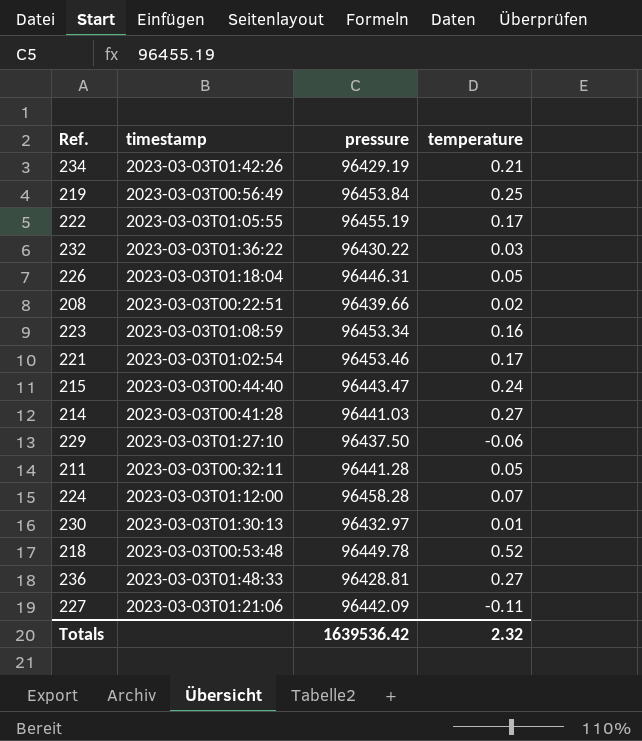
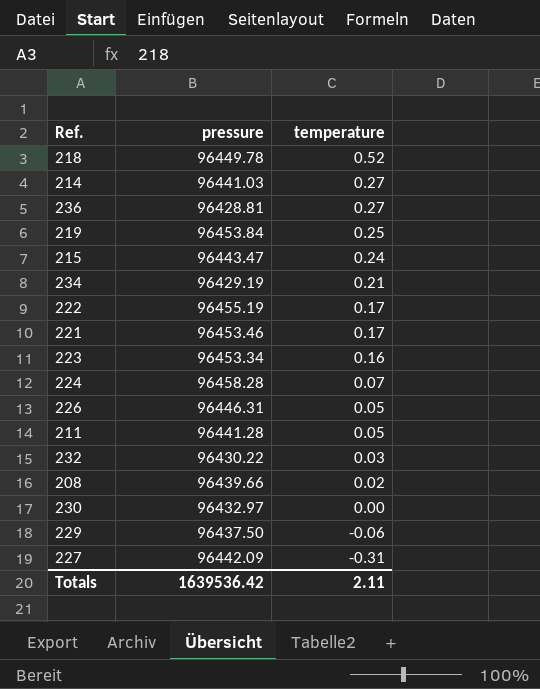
row order: none -> temperature descending
column timestamp | position: 2 -> none
230 | temperature: 0.01 -> 0.00
227 | temperature: -0.11 -> -0.31
Totals | temperature: 2.32 -> 2.11

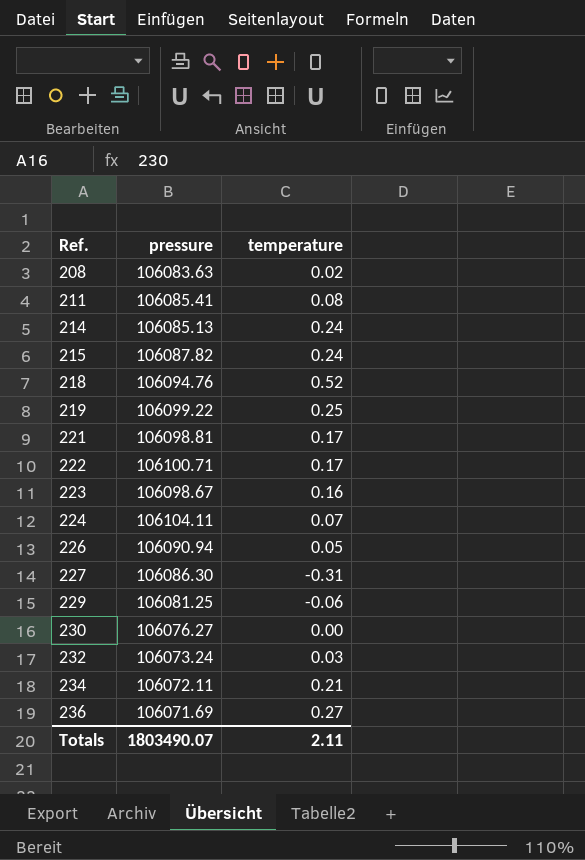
row order: temperature descending -> Ref. ascending
208 | pressure: 96439.66 -> 106083.63
211 | pressure: 96441.28 -> 106085.41
211 | temperature: 0.05 -> 0.08
214 | pressure: 96441.03 -> 106085.13
214 | temperature: 0.27 -> 0.24
215 | pressure: 96443.47 -> 106087.82
218 | pressure: 96449.78 -> 106094.76
219 | pressure: 96453.84 -> 106099.22
221 | pressure: 96453.46 -> 106098.81
222 | pressure: 96455.19 -> 106100.71
223 | pressure: 96453.34 -> 106098.67
224 | pressure: 96458.28 -> 106104.11
226 | pressure: 96446.31 -> 106090.94
227 | pressure: 96442.09 -> 106086.30
229 | pressure: 96437.50 -> 106081.25
230 | pressure: 96432.97 -> 106076.27
232 | pressure: 96430.22 -> 106073.24
234 | pressure: 96429.19 -> 106072.11
236 | pressure: 96428.81 -> 106071.69
Totals | pressure: 1639536.42 -> 1803490.07

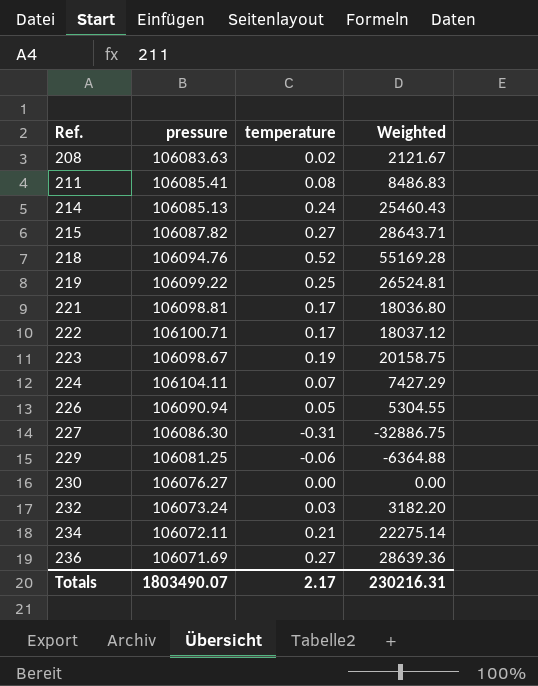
column Weighted | formula: none -> [pressure] * [temperature]
215 | temperature: 0.24 -> 0.27
223 | temperature: 0.16 -> 0.19
Totals | temperature: 2.11 -> 2.17

